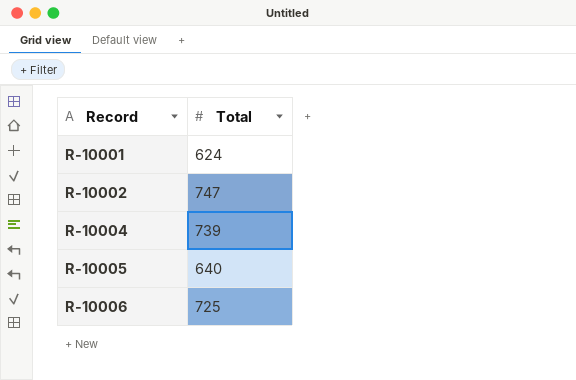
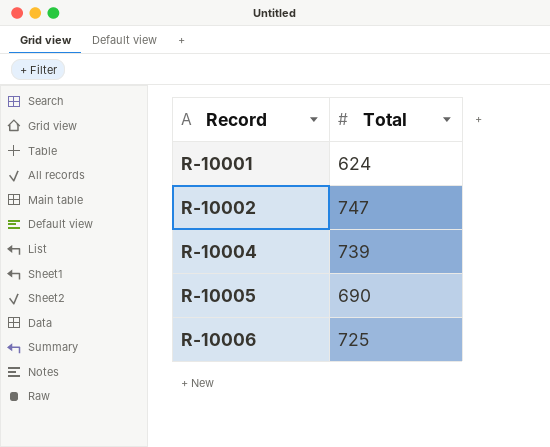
R-10005 | Total: 640 -> 690

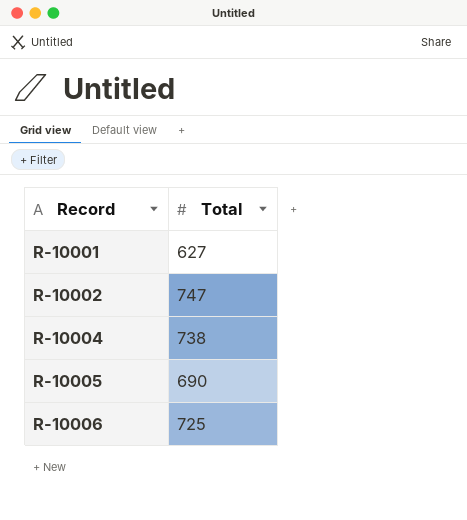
R-10001 | Total: 624 -> 627
R-10004 | Total: 739 -> 738

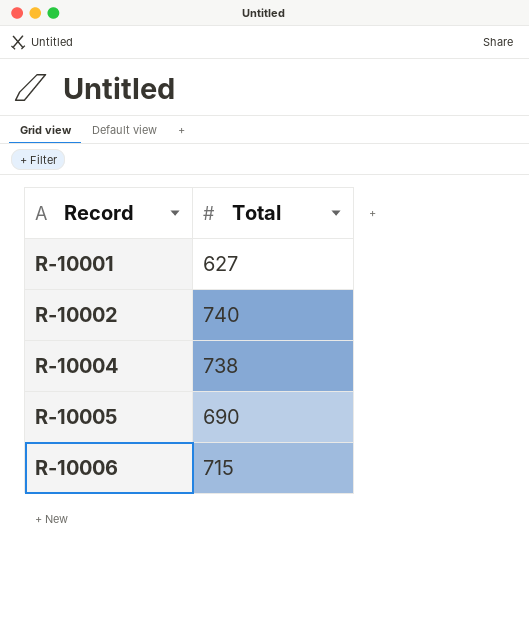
R-10002 | Total: 747 -> 740
R-10006 | Total: 725 -> 715

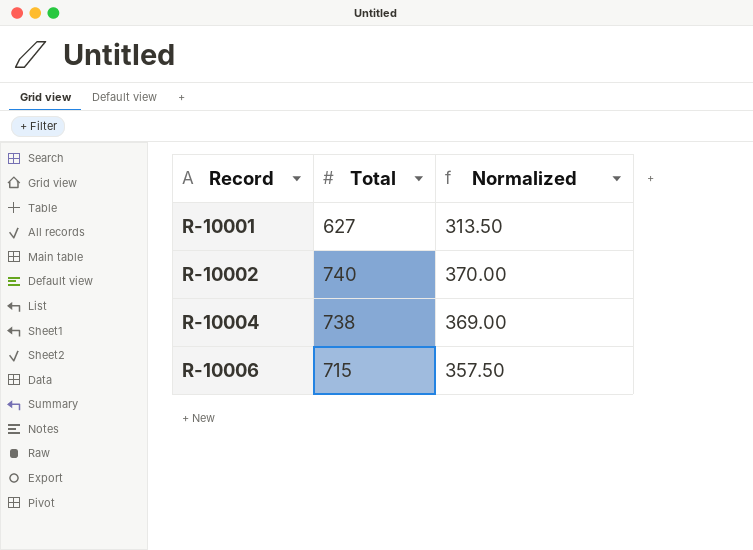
column Normalized | formula: none -> [Total] * 0.5
row R-10005: 690 -> none

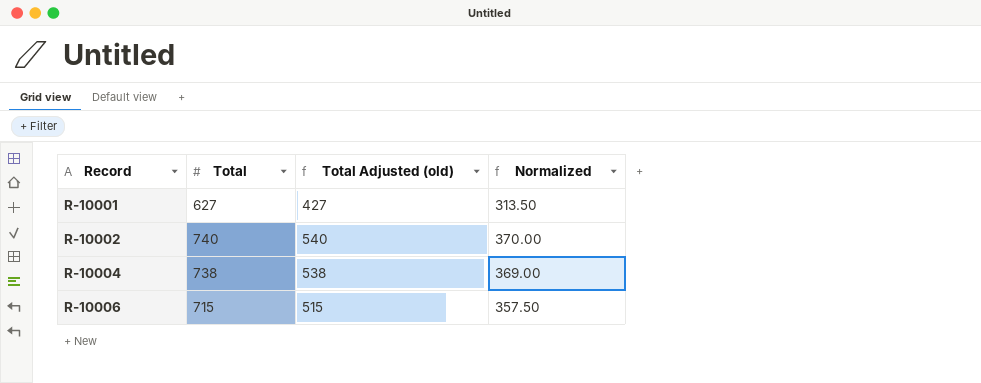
column Total Adjusted (old) | formula: none -> [Total] - 200

